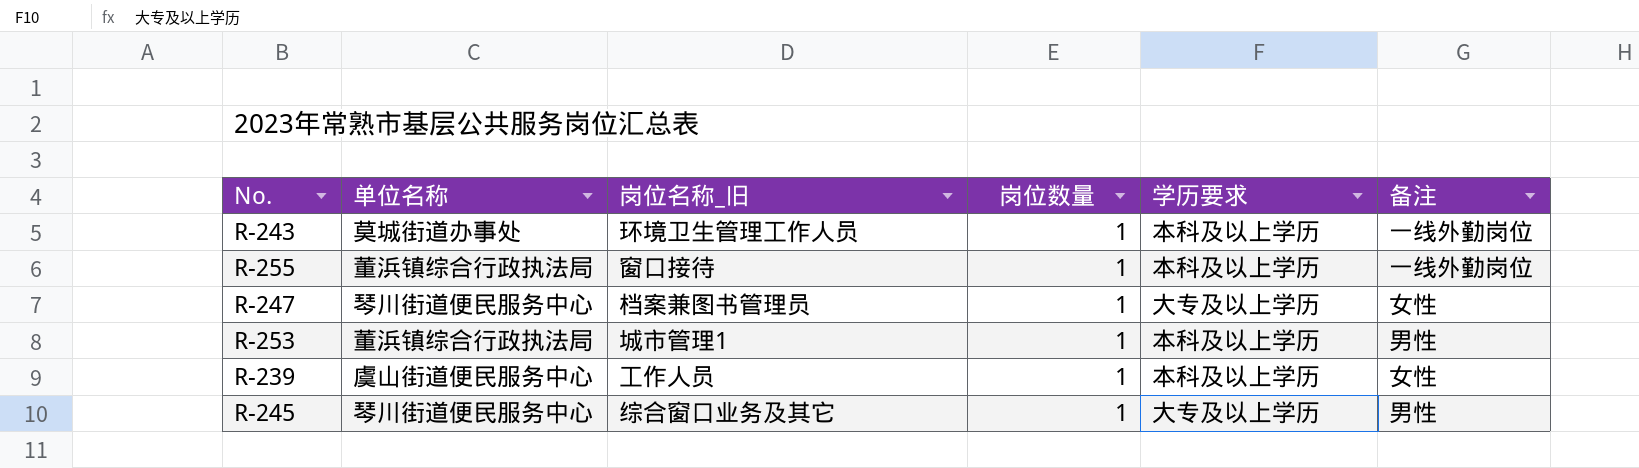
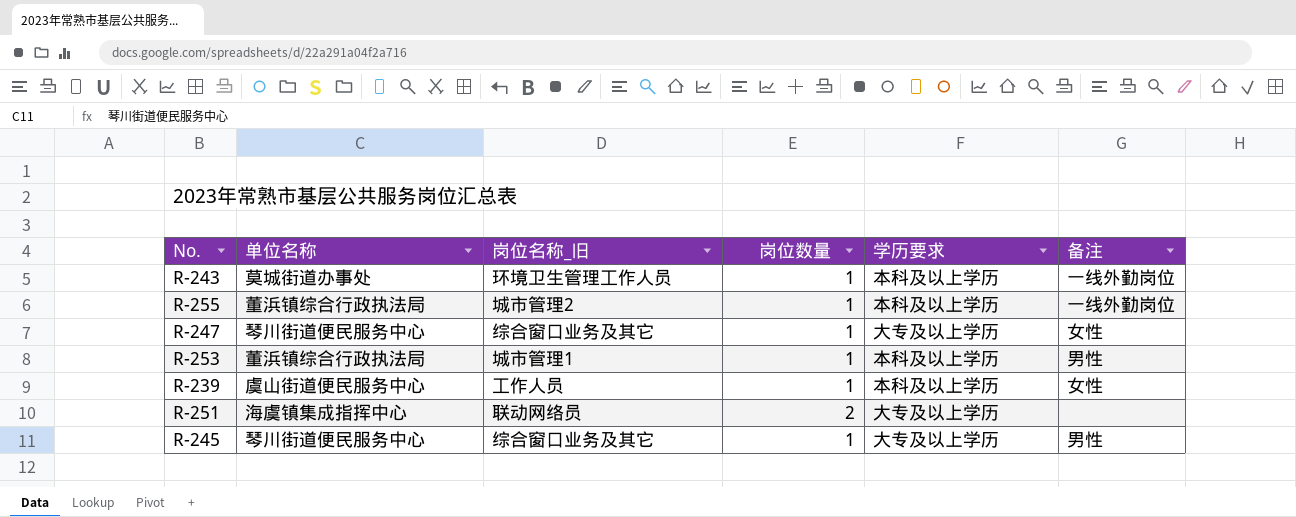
R-255 | 岗位名称_旧: 窗口接待 -> 城市管理2
R-247 | 岗位名称_旧: 档案兼图书管理员 -> 综合窗口业务及其它
row R-251: none -> 海虞镇集成指挥中心 | 联动网络员 | 2 | 大专及以上学历 | none

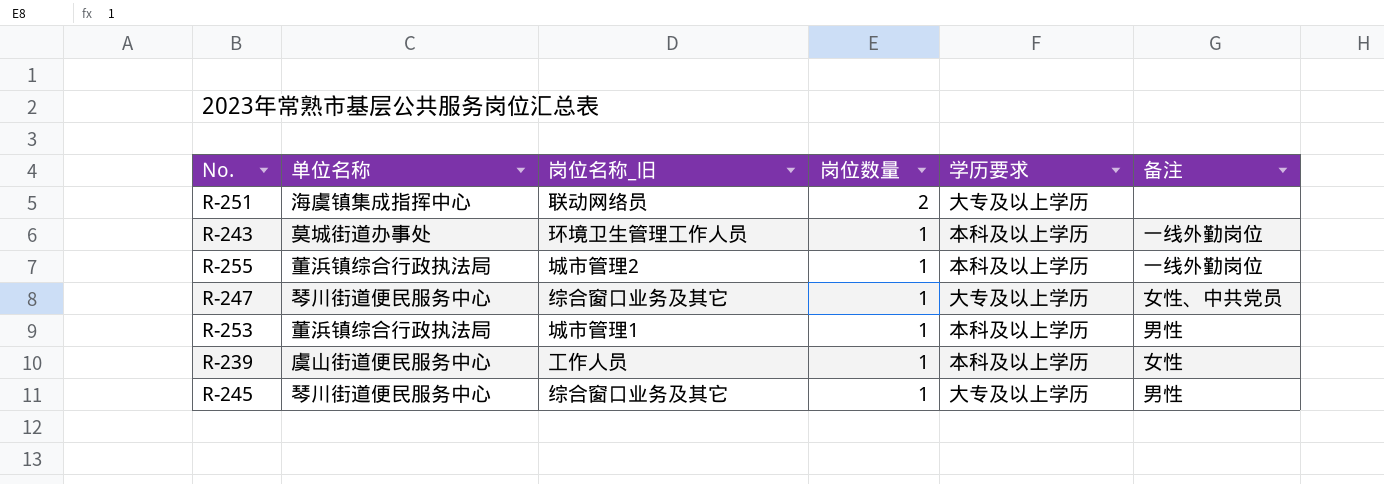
row order: none -> 岗位数量 descending
R-247 | 备注: 女性 -> 女性、中共党员

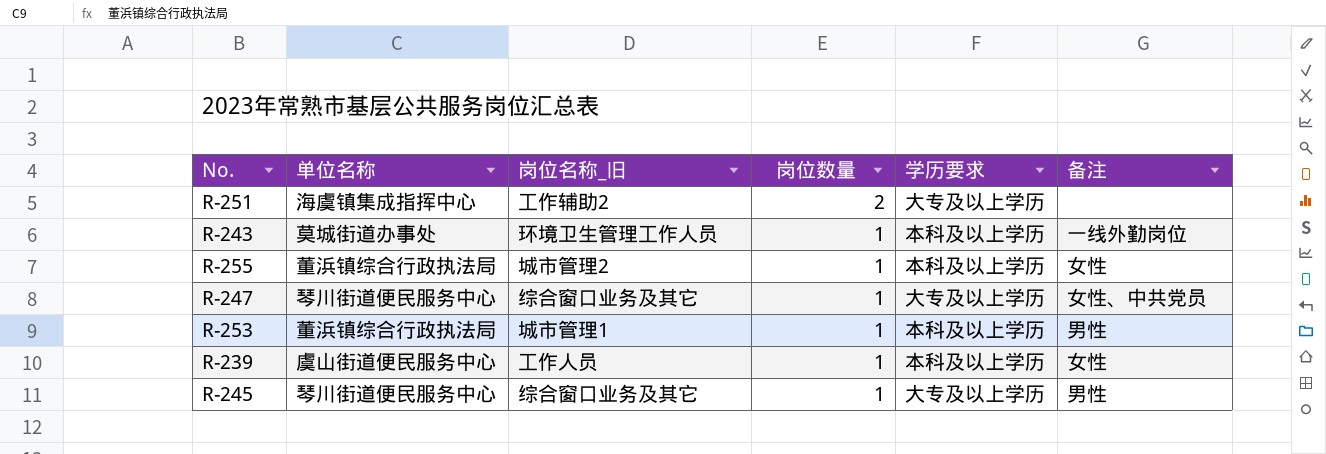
R-251 | 岗位名称_旧: 联动网络员 -> 工作辅助2
R-255 | 备注: 一线外勤岗位 -> 女性

